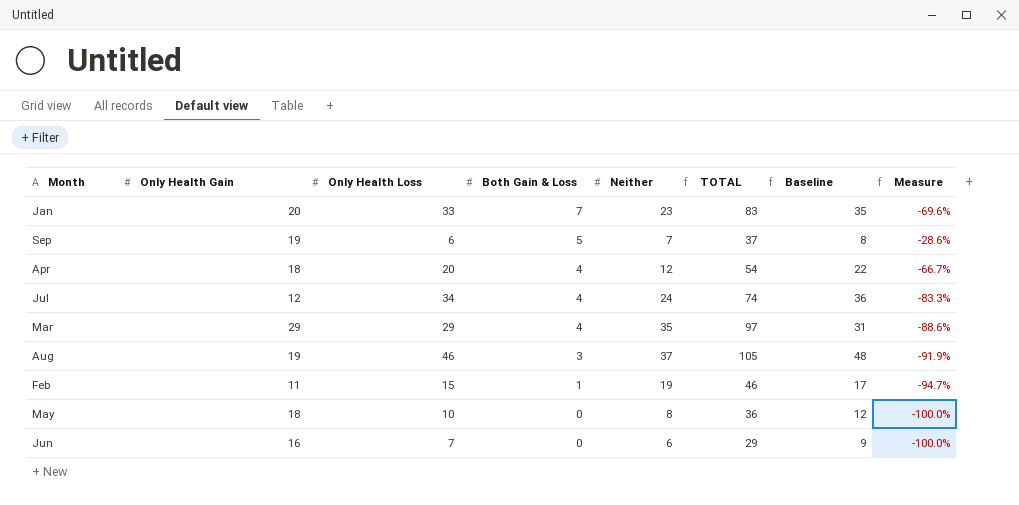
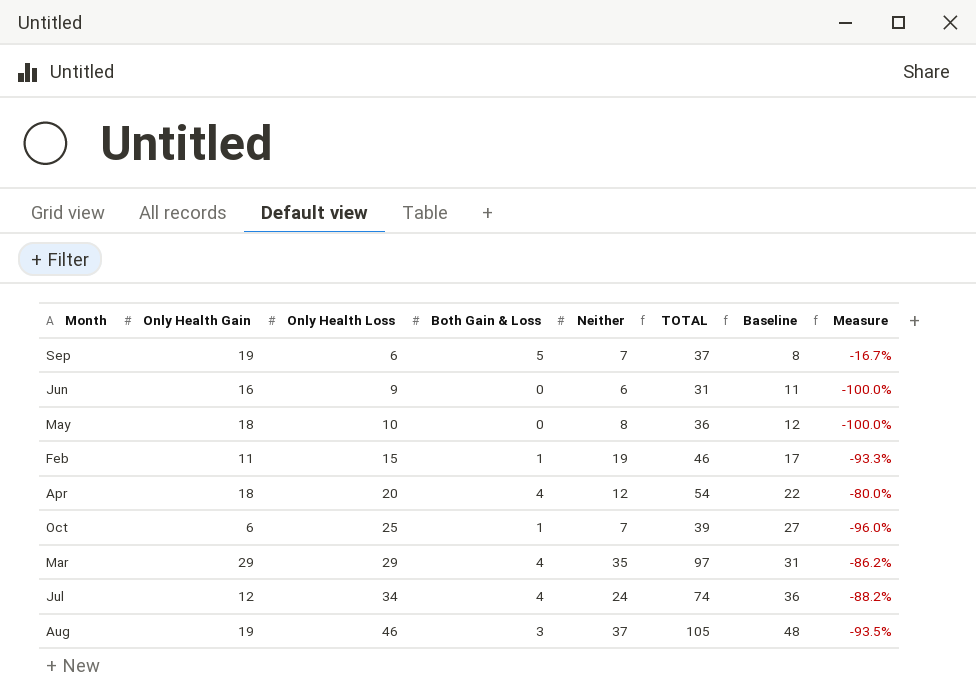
row order: Both Gain & Loss descending -> Only Health Loss ascending
column Measure | formula: ([Both Gain & Loss] - [Neither]) / [Neither] -> ([Both Gain & Loss] - [Only Health Loss]) / [Only Health Loss]
row Jan: 20 | 33 | 7 | 23 | 83 | 35 | -69.6% -> none
Jun | Only Health Loss: 7 -> 9
Jun | TOTAL: 29 -> 31
Jun | Baseline: 9 -> 11
row Oct: none -> 6 | 25 | 1 | 7 | 39 | 27 | -96.0%

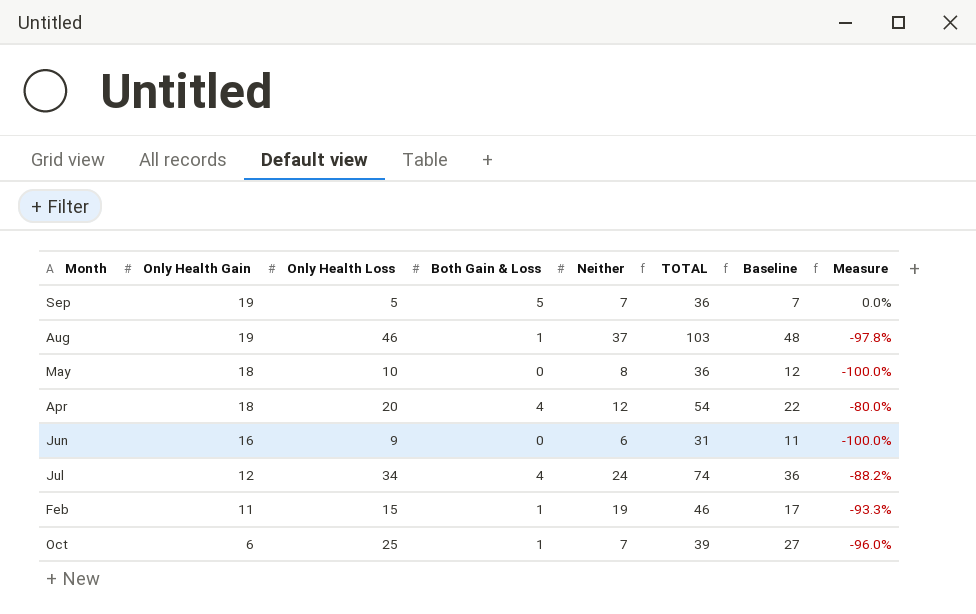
row order: Only Health Loss ascending -> Only Health Gain descending
row Mar: 29 | 29 | 4 | 35 | 97 | 31 | -86.2% -> none
Sep | Only Health Loss: 6 -> 5
Sep | TOTAL: 37 -> 36
Sep | Baseline: 8 -> 7
Sep | Measure: -16.7% -> 0.0%
Aug | Both Gain & Loss: 3 -> 1
Aug | TOTAL: 105 -> 103
Aug | Measure: -93.5% -> -97.8%

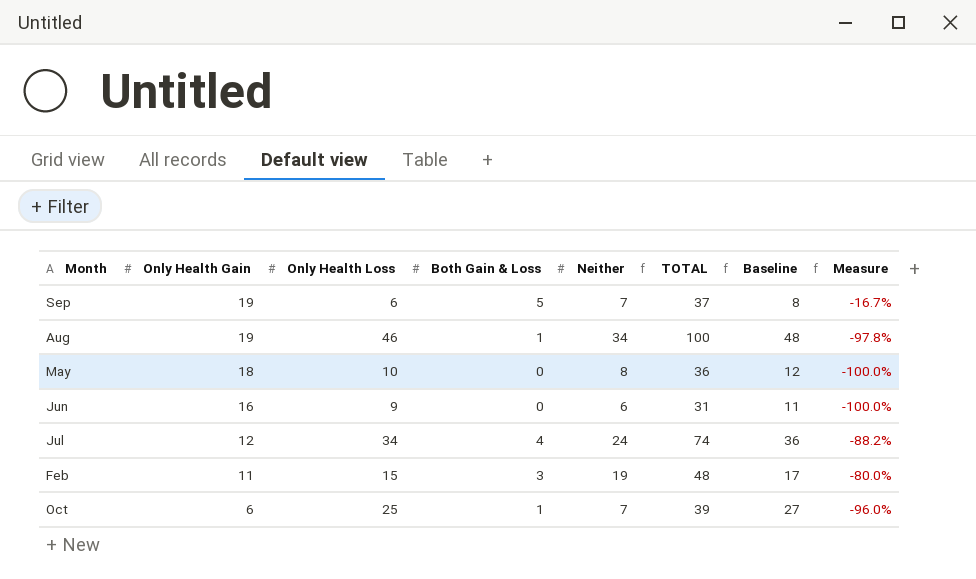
row Apr: 18 | 20 | 4 | 12 | 54 | 22 | -80.0% -> none
Sep | Only Health Loss: 5 -> 6
Sep | TOTAL: 36 -> 37
Sep | Baseline: 7 -> 8
Sep | Measure: 0.0% -> -16.7%
Aug | Neither: 37 -> 34
Aug | TOTAL: 103 -> 100
Feb | Both Gain & Loss: 1 -> 3
Feb | TOTAL: 46 -> 48
Feb | Measure: -93.3% -> -80.0%

